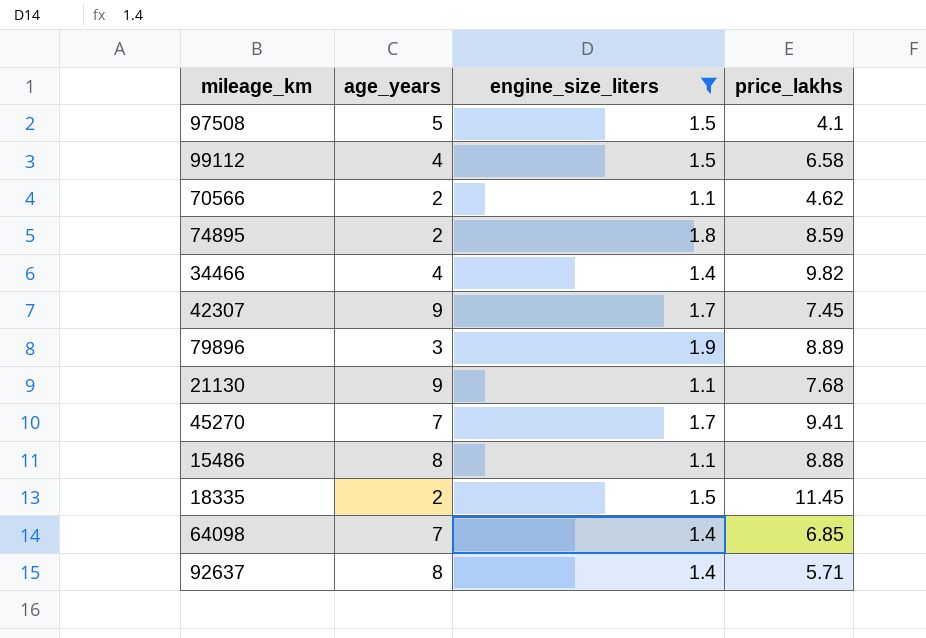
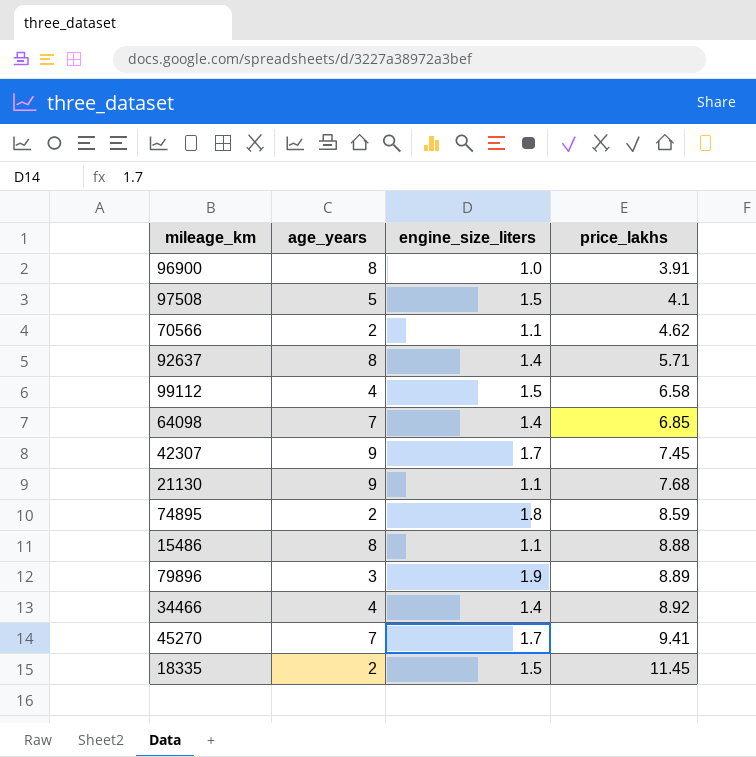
filter: engine_size_liters != 1.0 -> none
row order: none -> price_lakhs ascending
34466 | price_lakhs: 9.82 -> 8.92

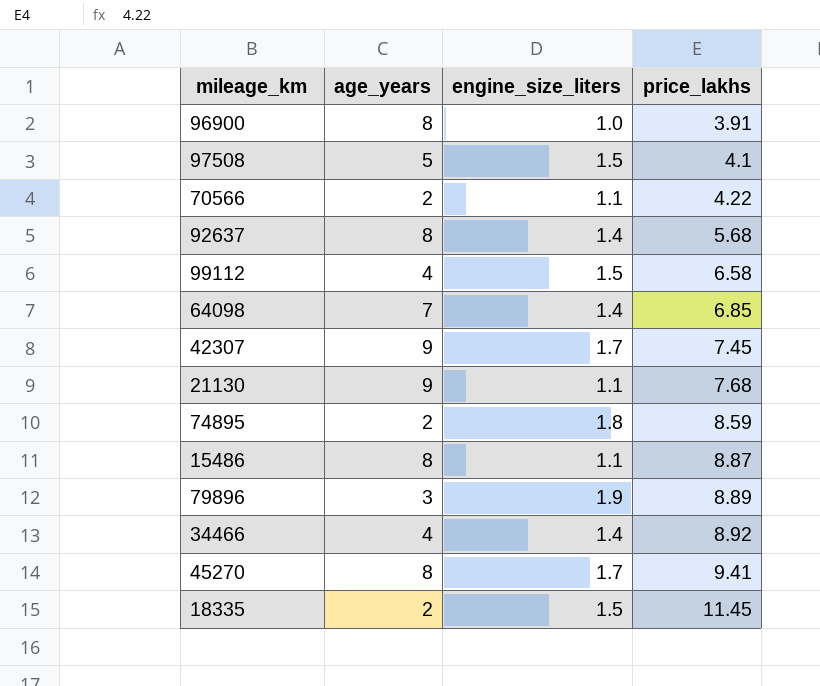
70566 | price_lakhs: 4.62 -> 4.22
92637 | price_lakhs: 5.71 -> 5.68
15486 | price_lakhs: 8.88 -> 8.87
45270 | age_years: 7 -> 8

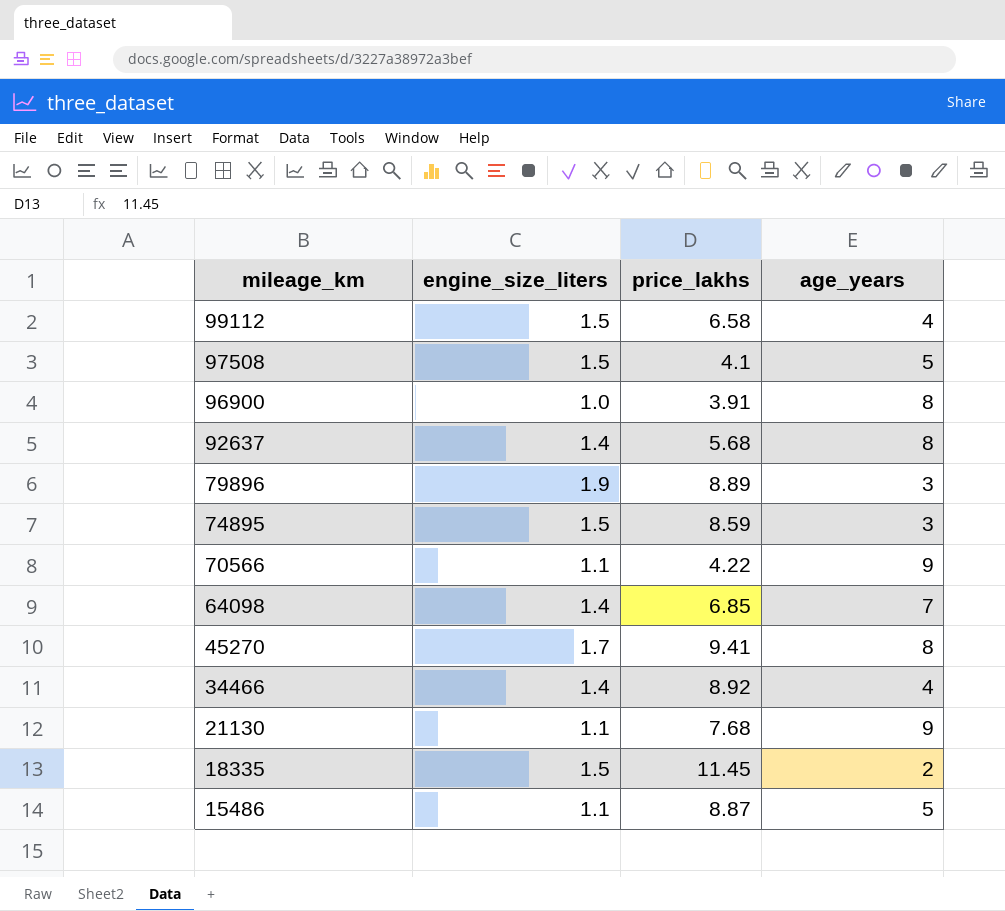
row order: price_lakhs ascending -> mileage_km descending
column age_years | position: 2 -> 4
row 42307: 9 | 1.7 | 7.45 -> none
74895 | engine_size_liters: 1.8 -> 1.5
74895 | age_years: 2 -> 3
70566 | age_years: 2 -> 9
15486 | age_years: 8 -> 5

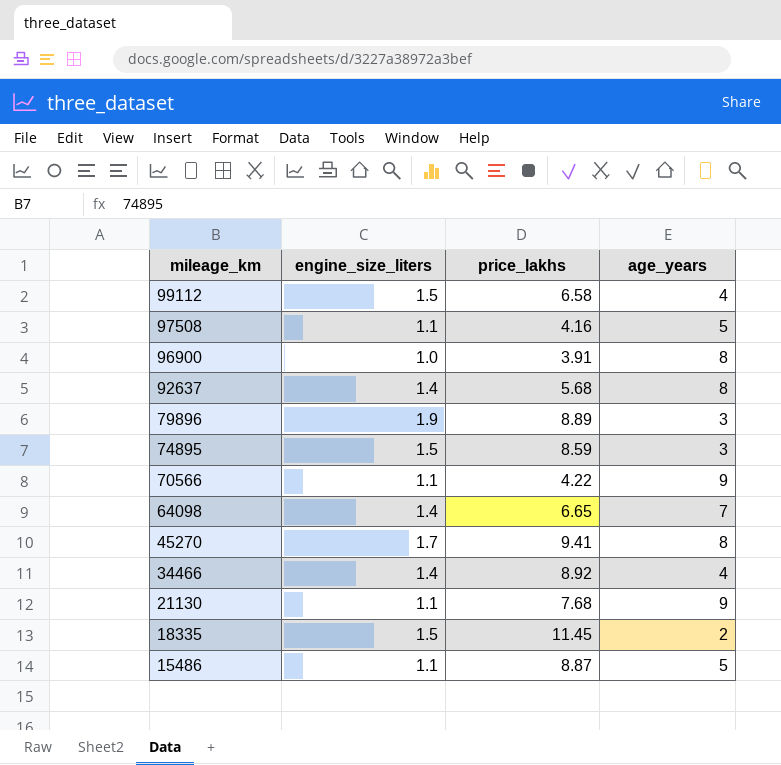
97508 | engine_size_liters: 1.5 -> 1.1
97508 | price_lakhs: 4.1 -> 4.16
64098 | price_lakhs: 6.85 -> 6.65

